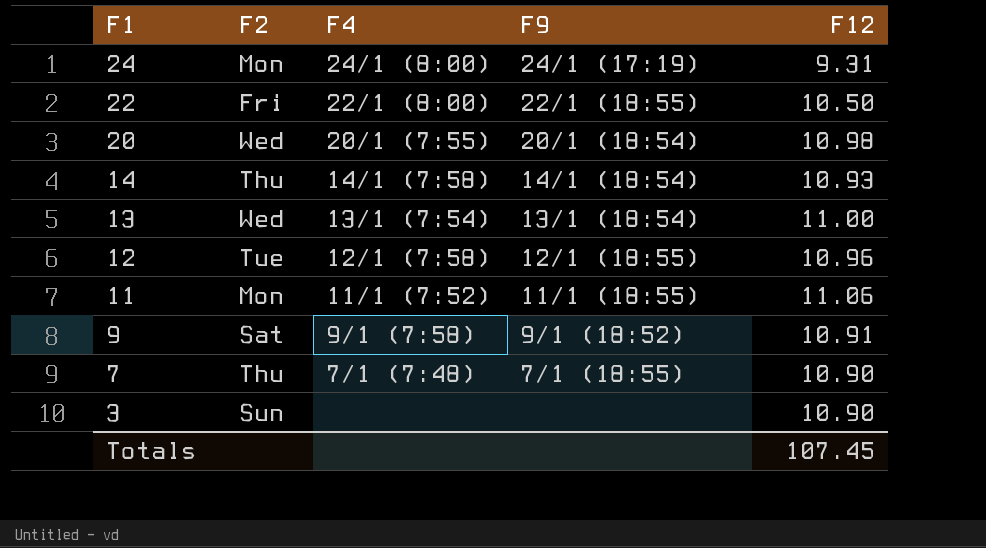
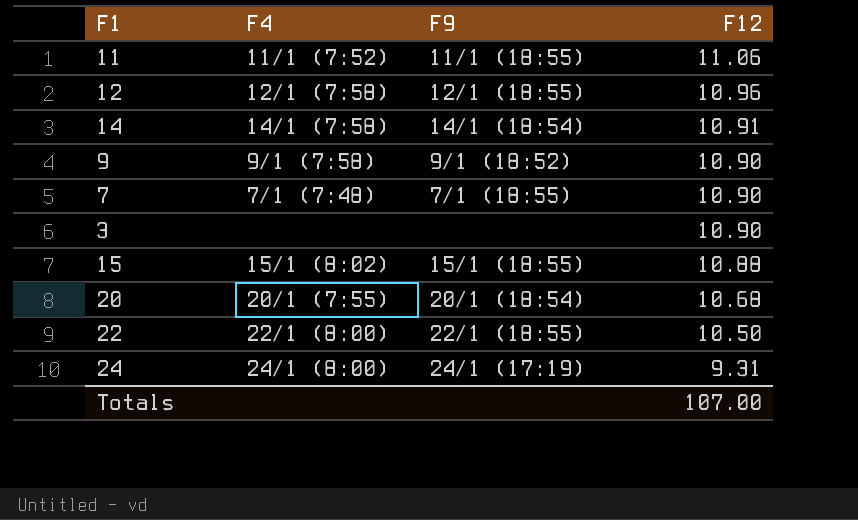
row order: F1 descending -> F12 descending
column F2 | position: 2 -> none
row 13: Wed | 13/1 (7:54) | 13/1 (18:54) | 11.00 -> none
14 | F12: 10.93 -> 10.91
9 | F12: 10.91 -> 10.90
row 15: none -> 15/1 (8:02) | 15/1 (18:55) | 10.88
20 | F12: 10.98 -> 10.68
Totals | F12: 107.45 -> 107.00

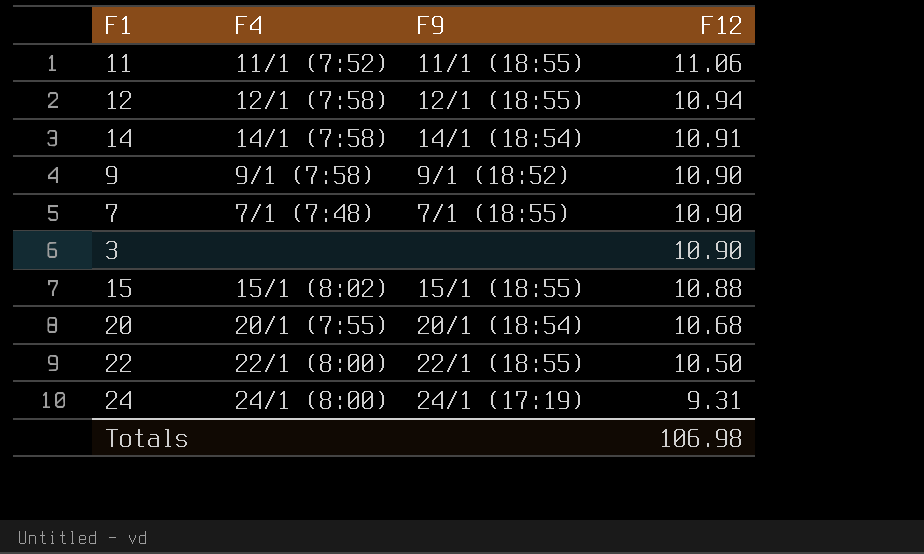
12 | F12: 10.96 -> 10.94
Totals | F12: 107.00 -> 106.98

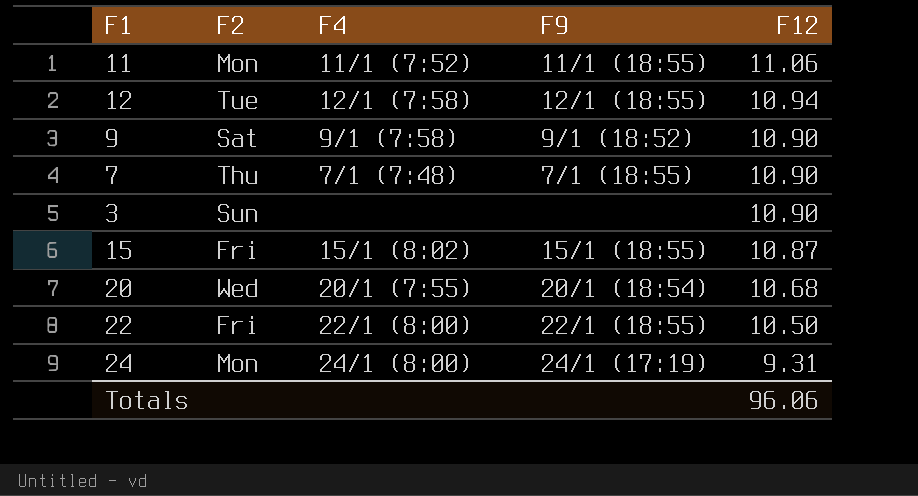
column F2 | position: none -> 2
row 14: 14/1 (7:58) | 14/1 (18:54) | 10.91 -> none
15 | F12: 10.88 -> 10.87
Totals | F12: 106.98 -> 96.06

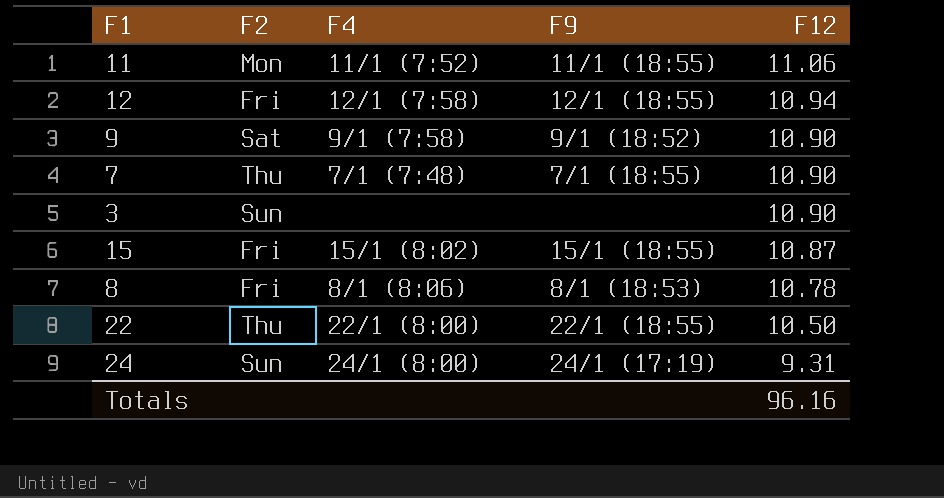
row 20: Wed | 20/1 (7:55) | 20/1 (18:54) | 10.68 -> none
12 | F2: Tue -> Fri
row 8: none -> Fri | 8/1 (8:06) | 8/1 (18:53) | 10.78
22 | F2: Fri -> Thu
24 | F2: Mon -> Sun
Totals | F12: 96.06 -> 96.16

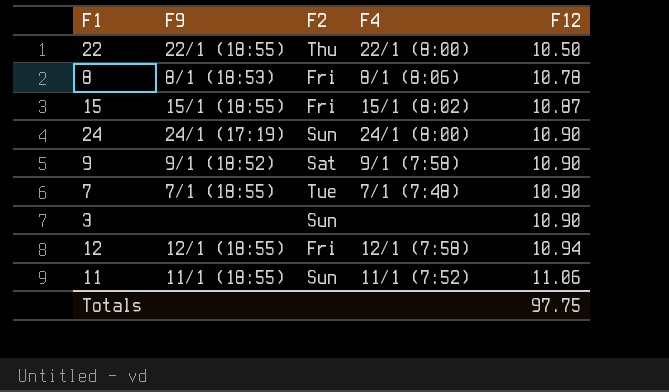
row order: F12 descending -> F12 ascending
column F9 | position: 4 -> 2
24 | F12: 9.31 -> 10.90
7 | F2: Thu -> Tue
11 | F2: Mon -> Sun
Totals | F12: 96.16 -> 97.75

